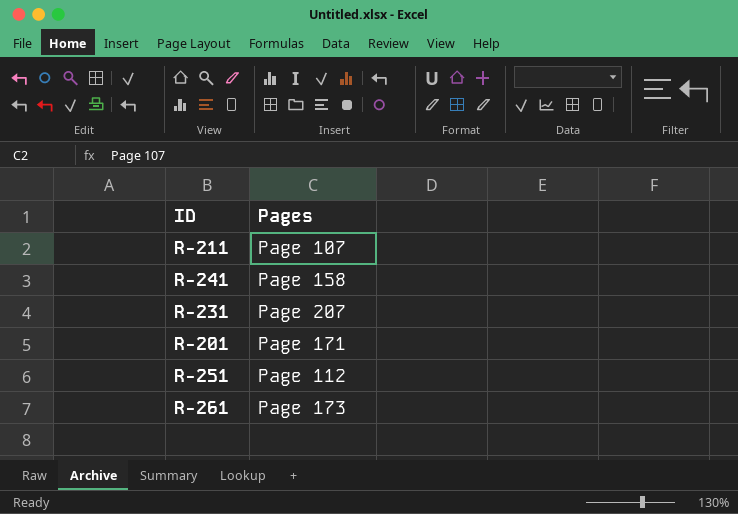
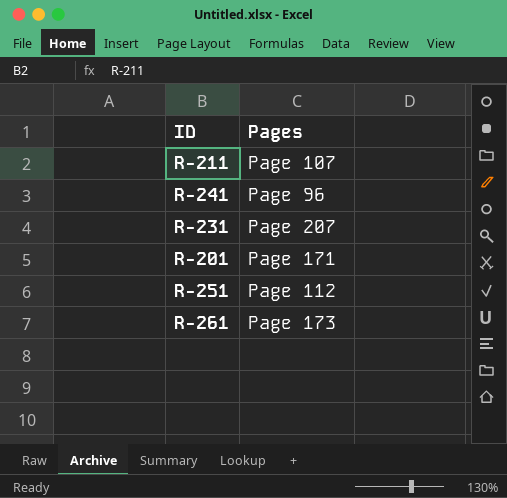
R-241 | Pages: Page 158 -> Page 96

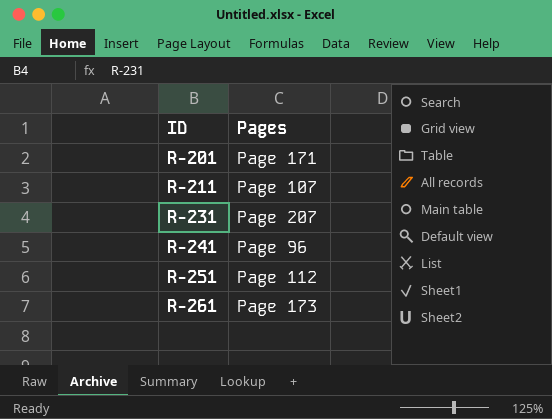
row order: none -> ID ascending

